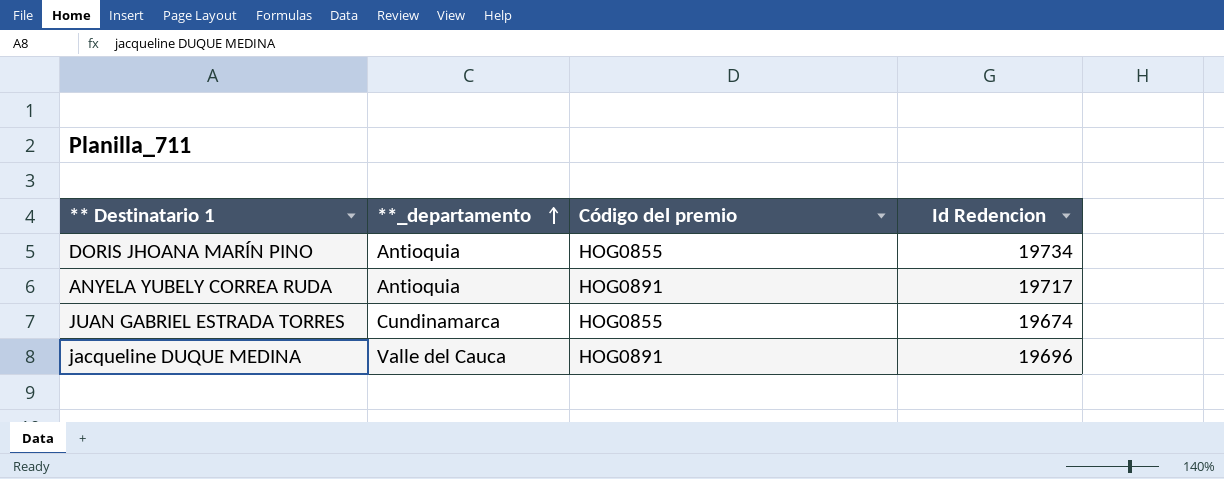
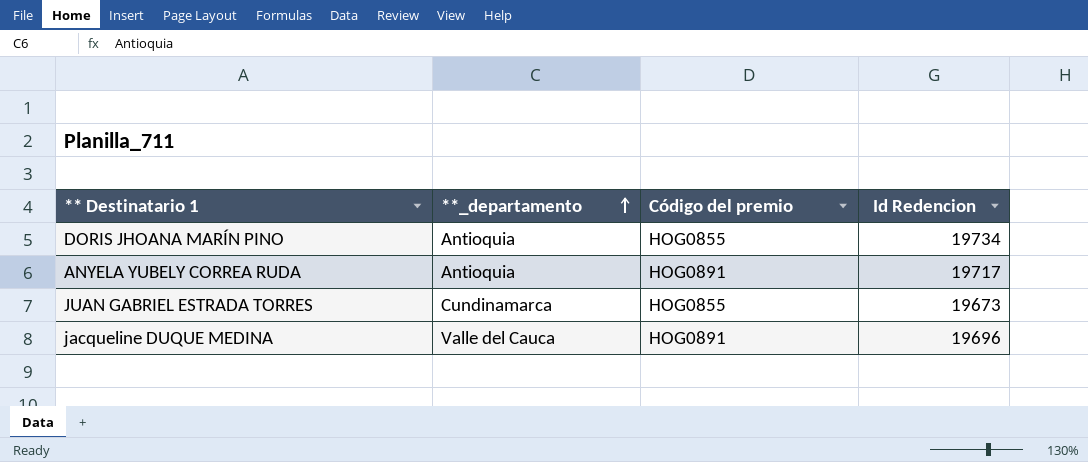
JUAN GABRIEL ESTRADA TORRES | Id Redencion: 19674 -> 19673

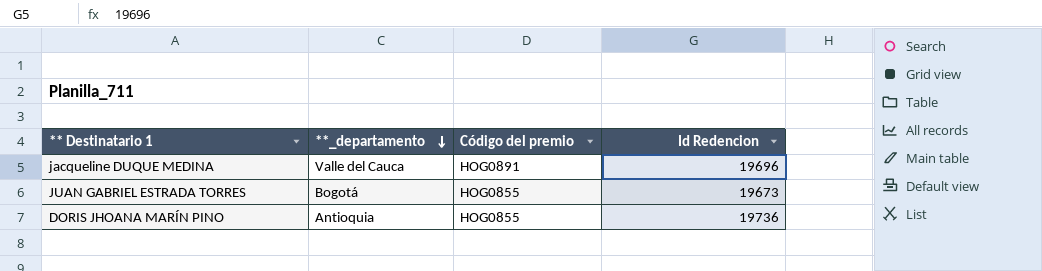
row order: **_departamento ascending -> **_departamento descending
row ANYELA YUBELY CORREA RUDA: Antioquia | HOG0891 | 19717 -> none
JUAN GABRIEL ESTRADA TORRES | **_departamento: Cundinamarca -> Bogotá
DORIS JHOANA MARÍN PINO | Id Redencion: 19734 -> 19736

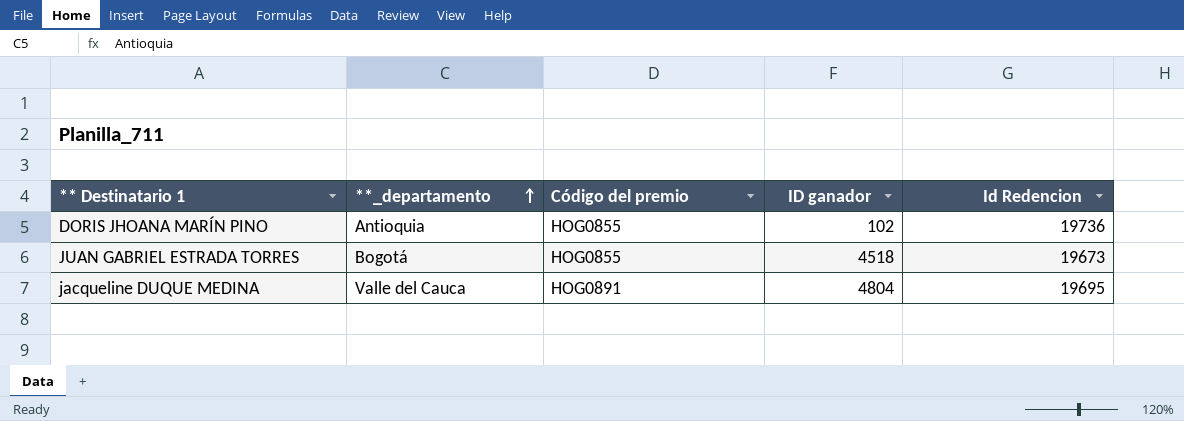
row order: **_departamento descending -> **_departamento ascending
column ID ganador | position: none -> 4
jacqueline DUQUE MEDINA | Id Redencion: 19696 -> 19695

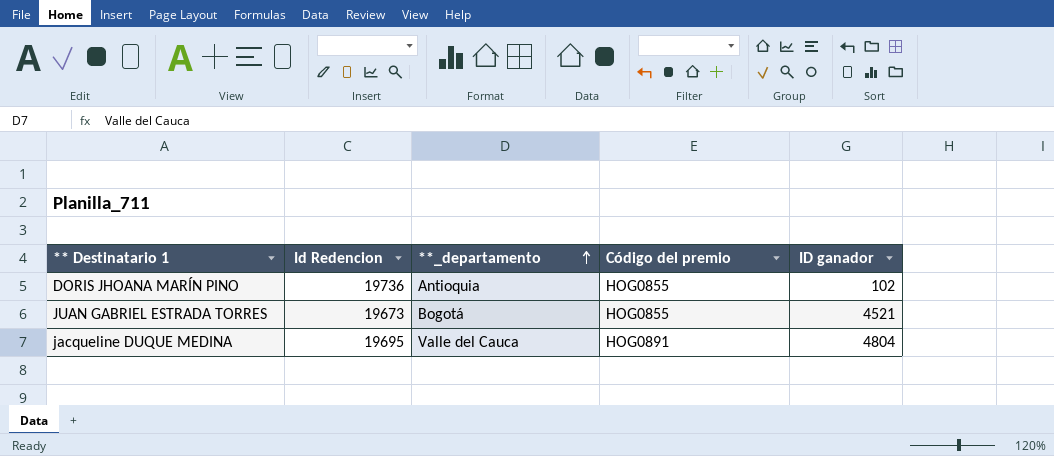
column Id Redencion | position: 5 -> 2
JUAN GABRIEL ESTRADA TORRES | ID ganador: 4518 -> 4521

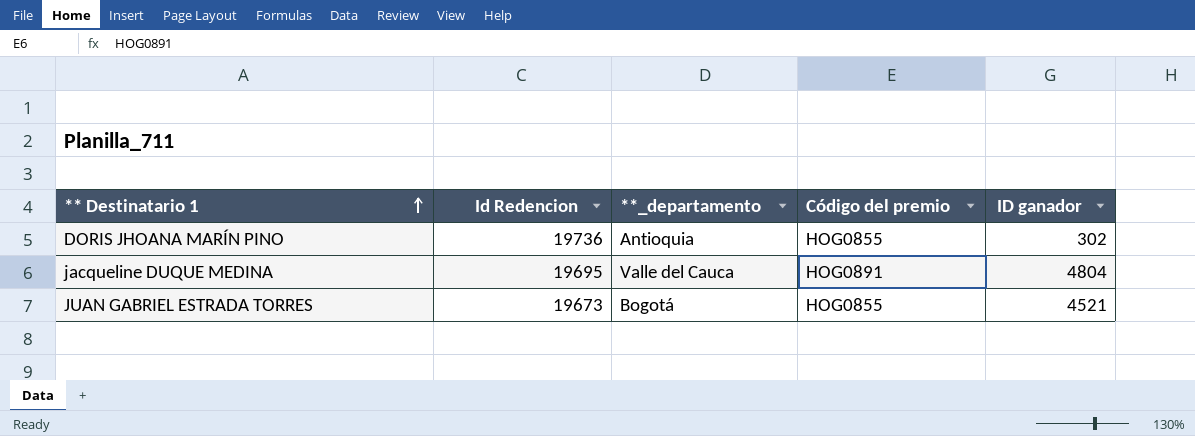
row order: **_departamento ascending -> ** Destinatario 1 ascending
DORIS JHOANA MARÍN PINO | ID ganador: 102 -> 302

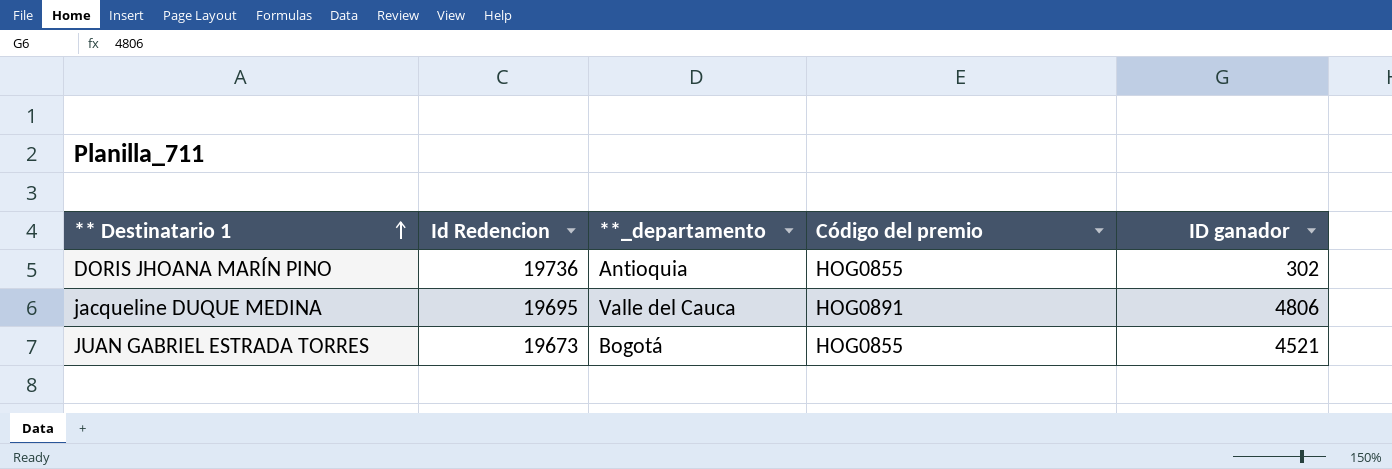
jacqueline DUQUE MEDINA | ID ganador: 4804 -> 4806

